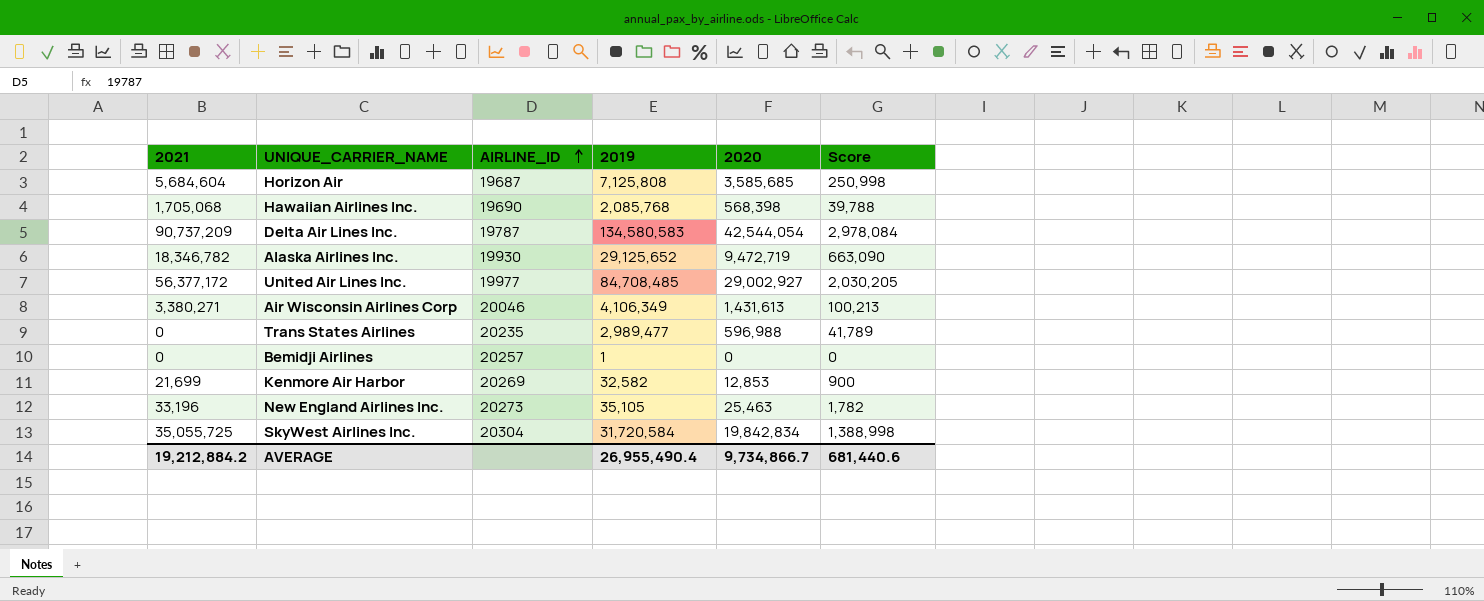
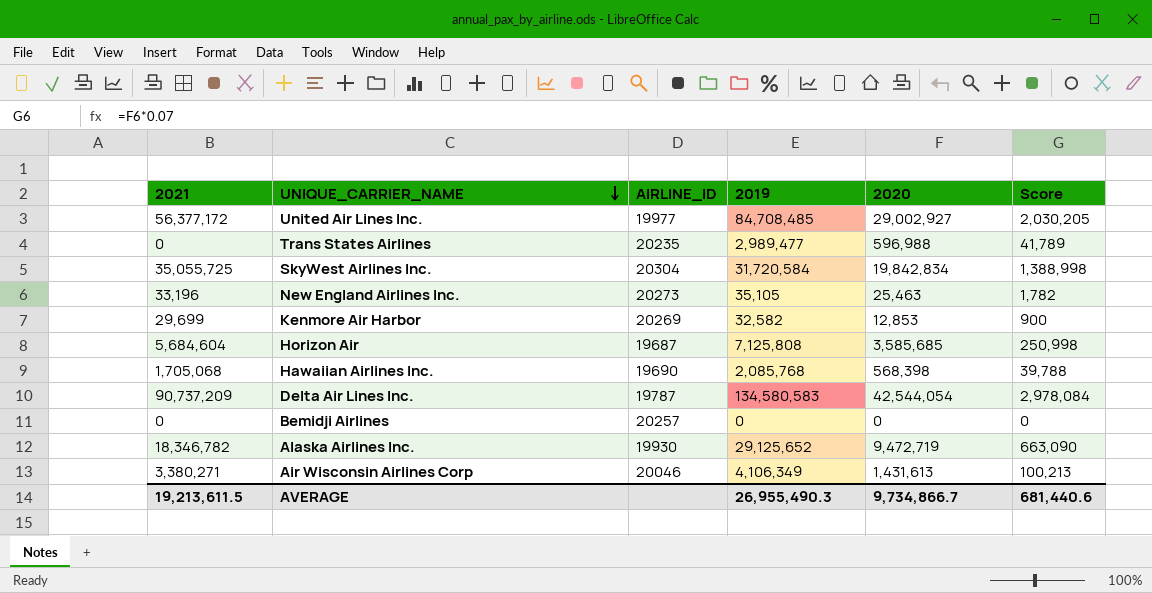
row order: AIRLINE_ID ascending -> UNIQUE_CARRIER_NAME descending
Kenmore Air Harbor | 2021: 21,699 -> 29,699
Bemidji Airlines | 2019: 1 -> 0
AVERAGE | 2021: 19,212,884.2 -> 19,213,611.5
AVERAGE | 2019: 26,955,490.4 -> 26,955,490.3

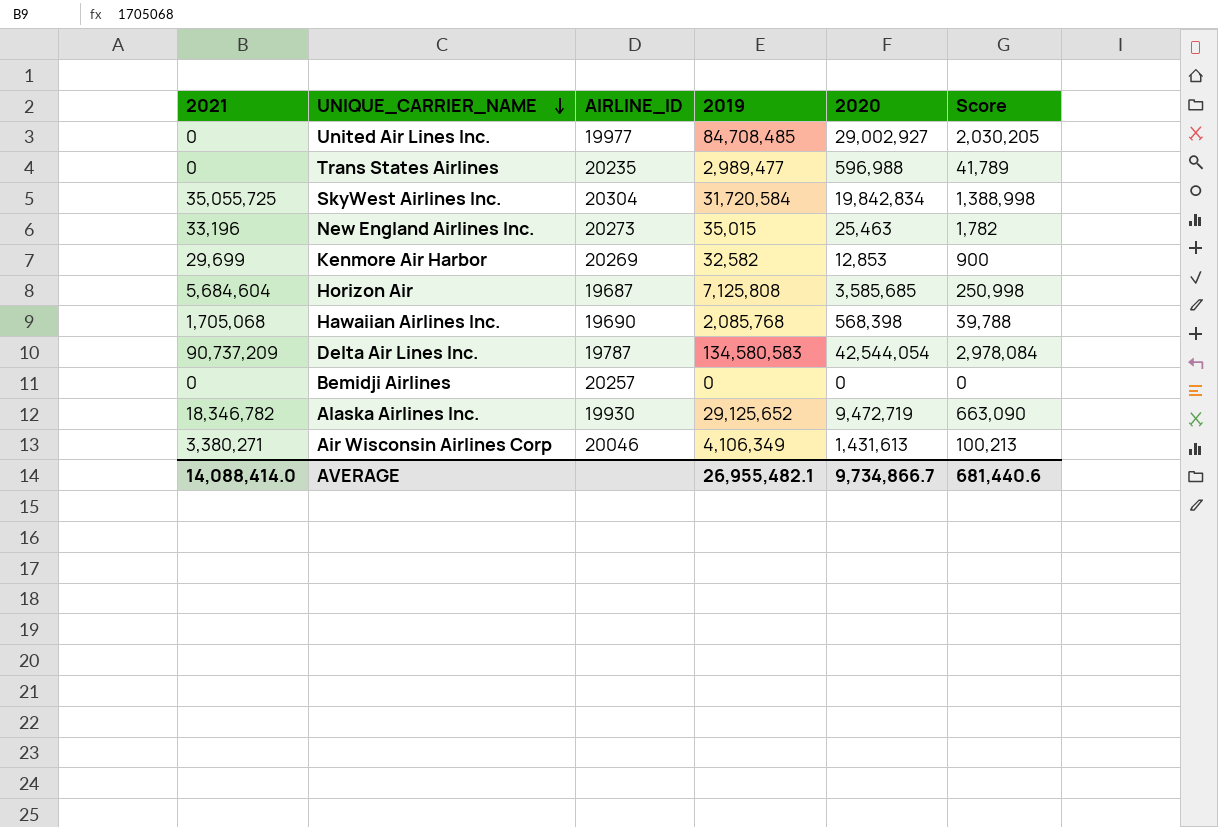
United Air Lines Inc. | 2021: 56,377,172 -> 0
New England Airlines Inc. | 2019: 35,105 -> 35,015
AVERAGE | 2021: 19,213,611.5 -> 14,088,414.0
AVERAGE | 2019: 26,955,490.3 -> 26,955,482.1

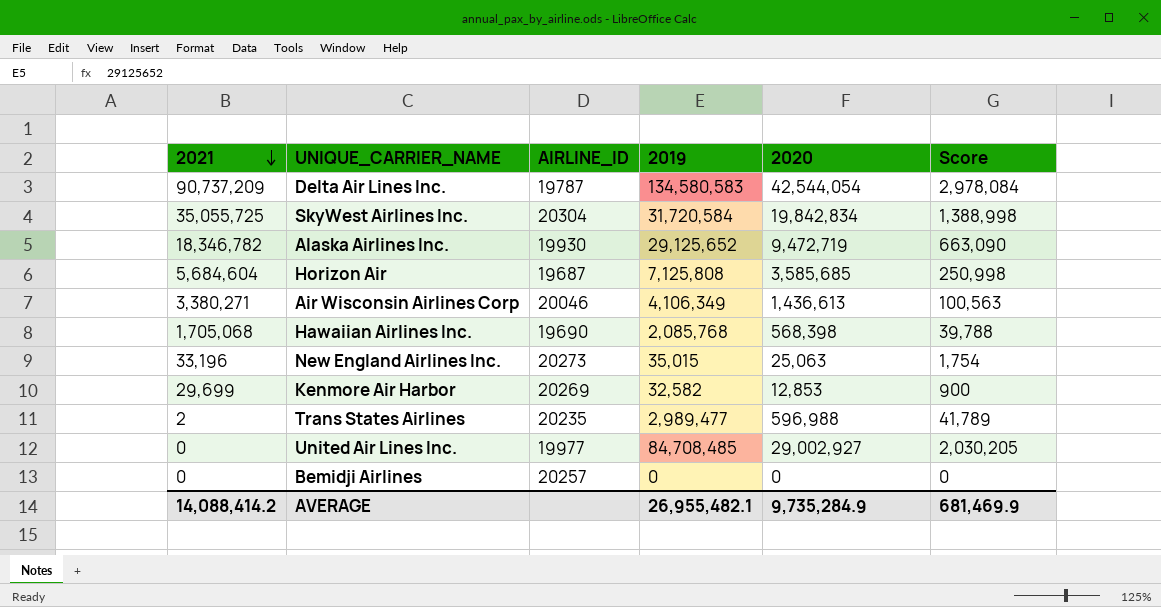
row order: UNIQUE_CARRIER_NAME descending -> 2021 descending
Air Wisconsin Airlines Corp | 2020: 1,431,613 -> 1,436,613
Air Wisconsin Airlines Corp | Score: 100,213 -> 100,563
New England Airlines Inc. | 2020: 25,463 -> 25,063
New England Airlines Inc. | Score: 1,782 -> 1,754
Trans States Airlines | 2021: 0 -> 2
AVERAGE | 2021: 14,088,414.0 -> 14,088,414.2
AVERAGE | 2020: 9,734,866.7 -> 9,735,284.9
AVERAGE | Score: 681,440.6 -> 681,469.9

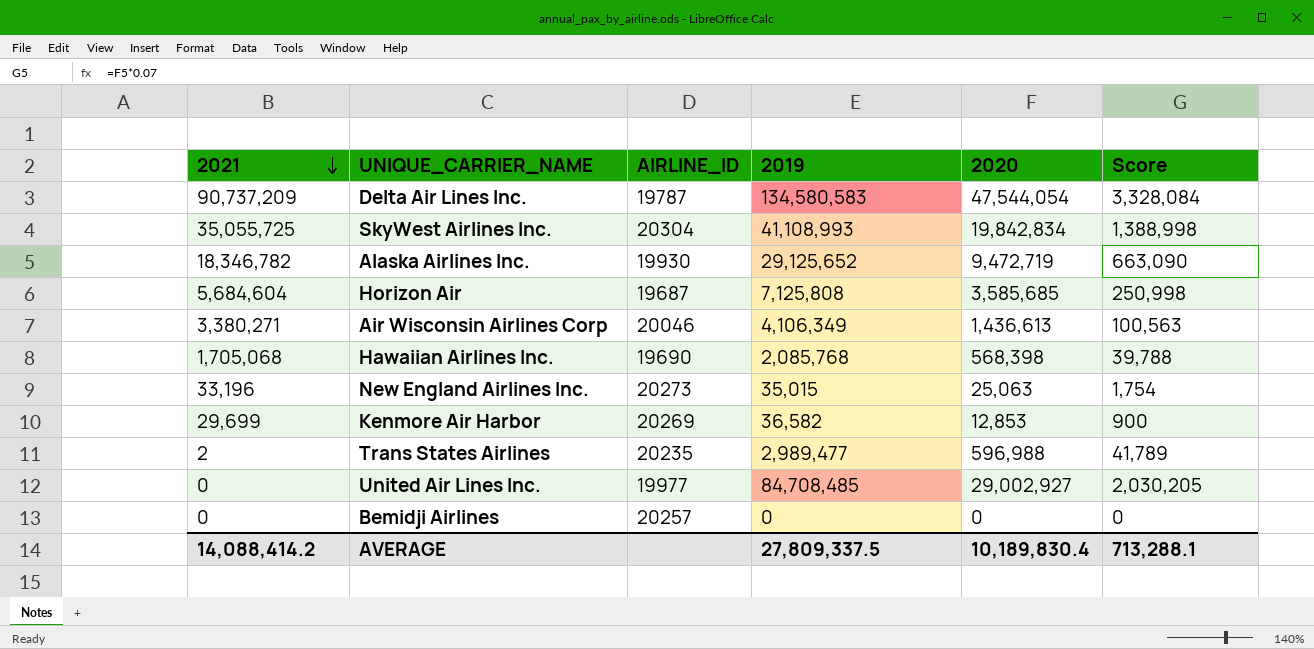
Delta Air Lines Inc. | 2020: 42,544,054 -> 47,544,054
Delta Air Lines Inc. | Score: 2,978,084 -> 3,328,084
SkyWest Airlines Inc. | 2019: 31,720,584 -> 41,108,993
Kenmore Air Harbor | 2019: 32,582 -> 36,582
AVERAGE | 2019: 26,955,482.1 -> 27,809,337.5
AVERAGE | 2020: 9,735,284.9 -> 10,189,830.4
AVERAGE | Score: 681,469.9 -> 713,288.1

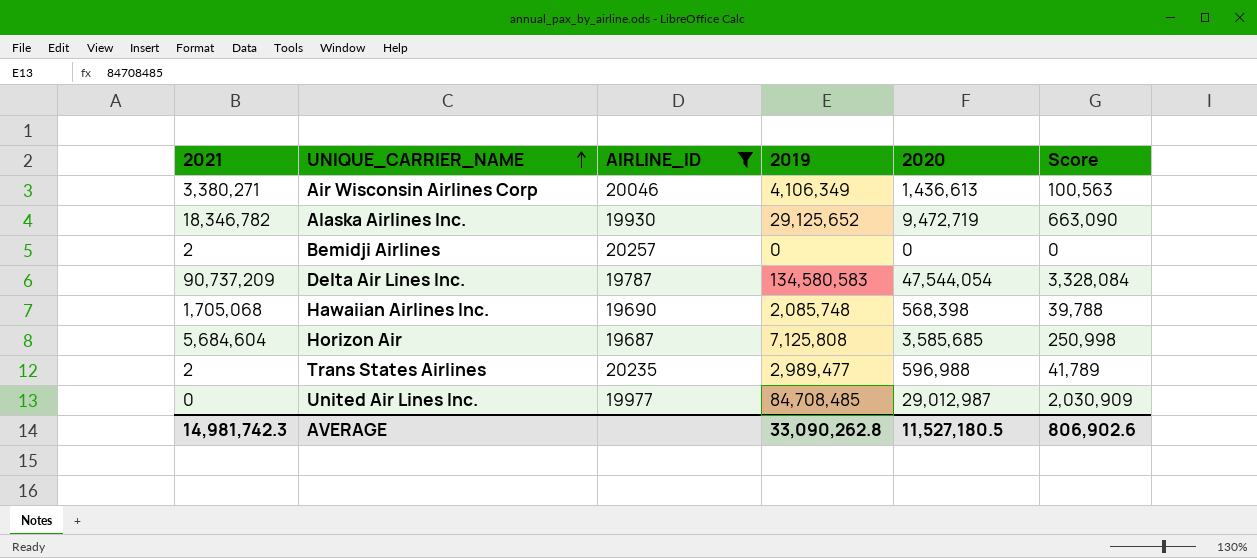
filter: none -> AIRLINE_ID <= 20257
row order: 2021 descending -> UNIQUE_CARRIER_NAME ascending
Bemidji Airlines | 2021: 0 -> 2
Hawaiian Airlines Inc. | 2019: 2,085,768 -> 2,085,748
United Air Lines Inc. | 2020: 29,002,927 -> 29,012,987
United Air Lines Inc. | Score: 2,030,205 -> 2,030,909
AVERAGE | 2021: 14,088,414.2 -> 14,981,742.3
AVERAGE | 2019: 27,809,337.5 -> 33,090,262.8
AVERAGE | 2020: 10,189,830.4 -> 11,527,180.5
AVERAGE | Score: 713,288.1 -> 806,902.6

